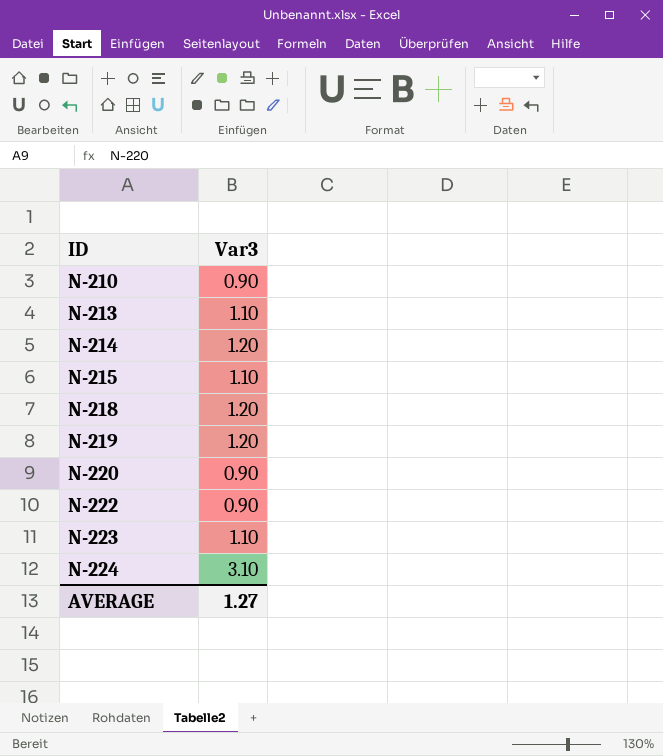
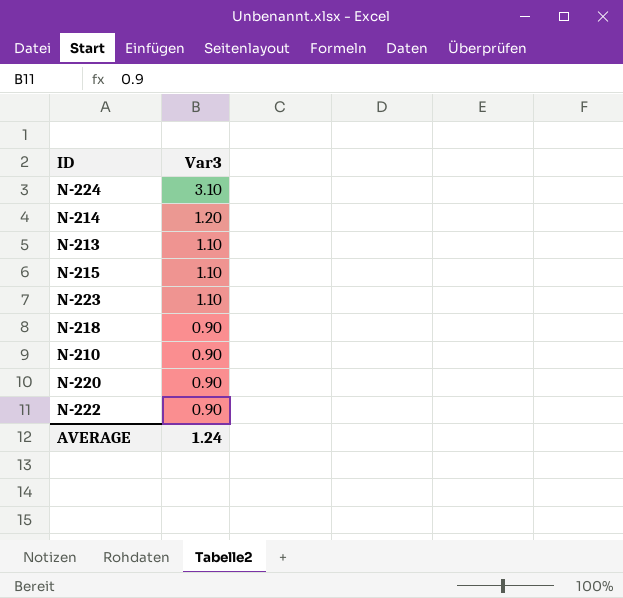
row order: ID ascending -> Var3 descending
row N-219: 1.20 -> none
N-218 | Var3: 1.20 -> 0.90
AVERAGE | Var3: 1.27 -> 1.24

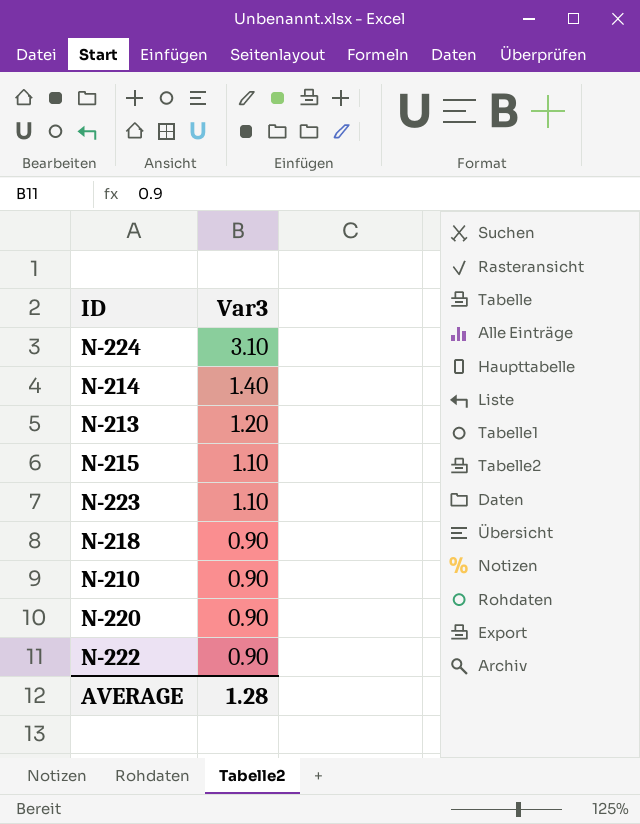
N-214 | Var3: 1.20 -> 1.40
N-213 | Var3: 1.10 -> 1.20
AVERAGE | Var3: 1.24 -> 1.28

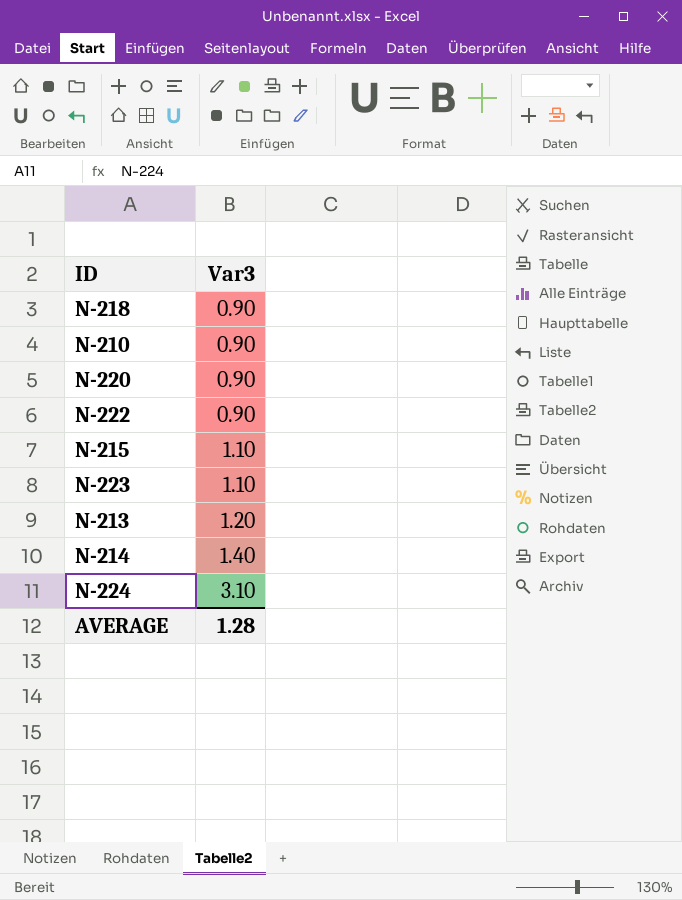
row order: Var3 descending -> Var3 ascending

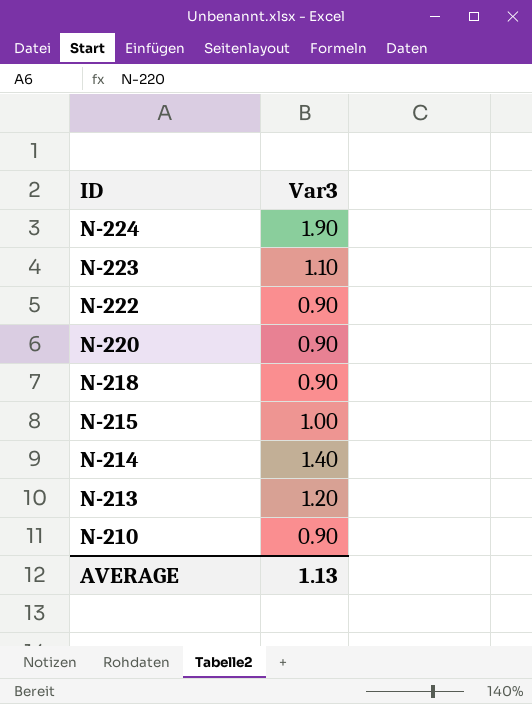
row order: Var3 ascending -> ID descending
N-224 | Var3: 3.10 -> 1.90
N-215 | Var3: 1.10 -> 1.00
AVERAGE | Var3: 1.28 -> 1.13

